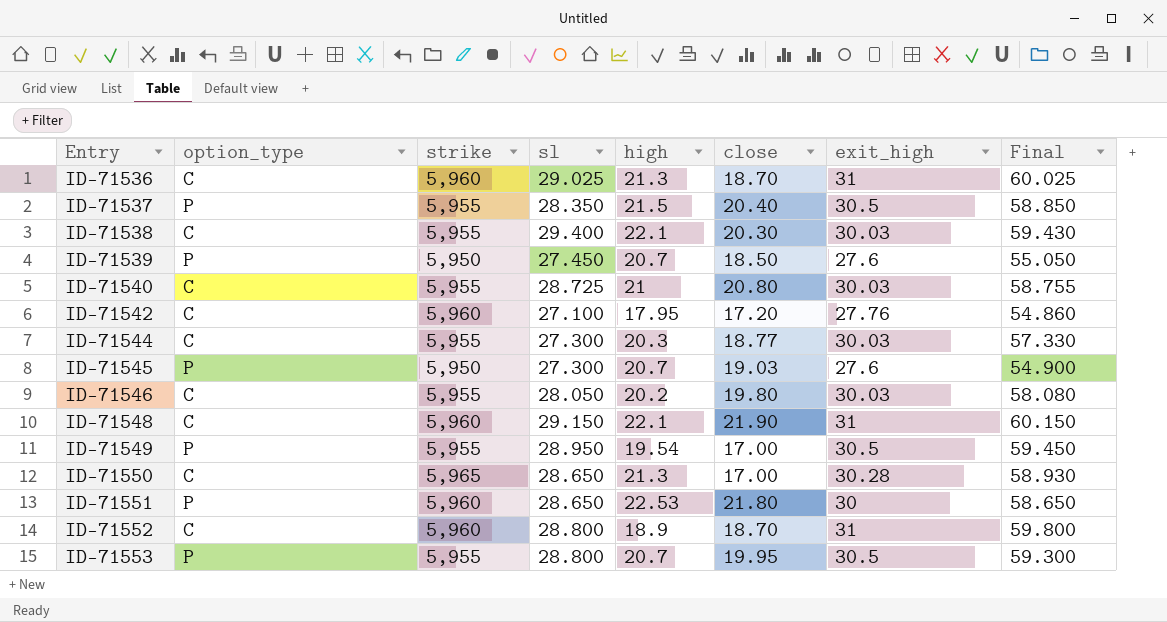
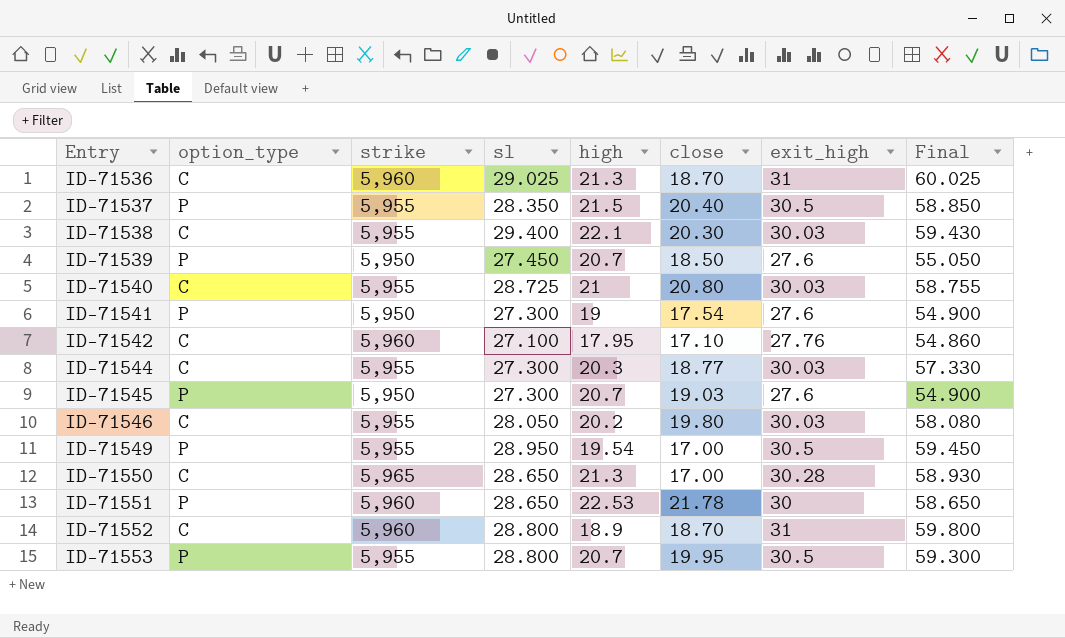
row ID-71548: C | 5,960 | 29.150 | 22.1 | 21.90 | 31 | 60.150 -> none
row ID-71541: none -> P | 5,950 | 27.300 | 19 | 17.54 | 27.6 | 54.900
ID-71542 | close: 17.20 -> 17.10
ID-71551 | close: 21.80 -> 21.78

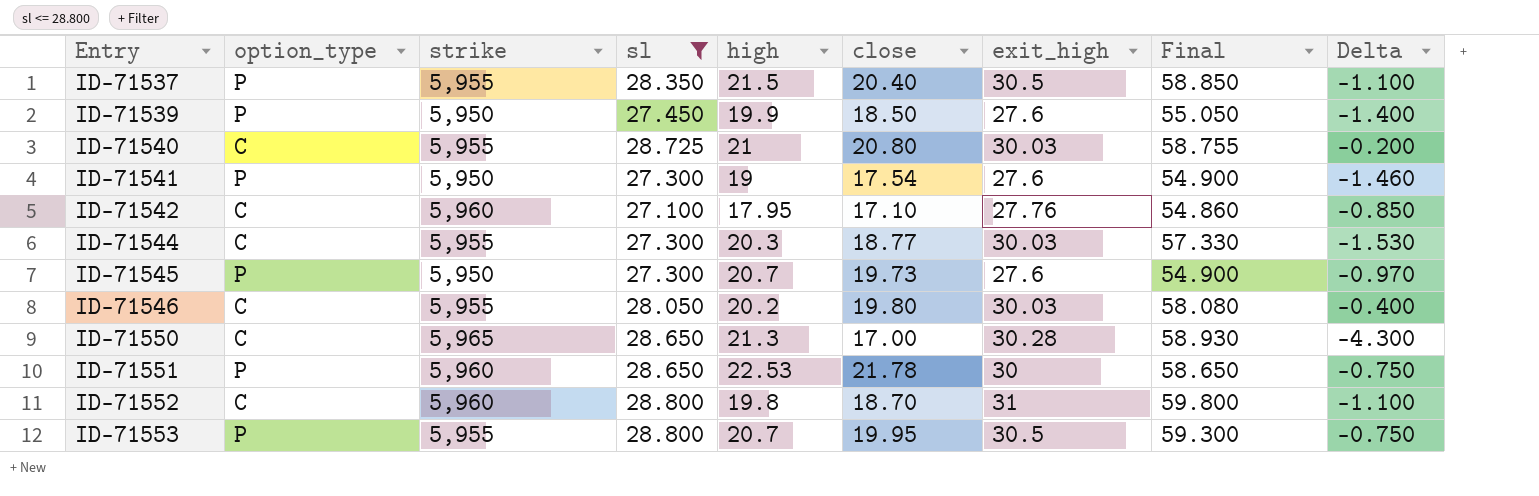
filter: none -> sl <= 28.800
column Delta | formula: none -> [close] - [high]
ID-71539 | high: 20.7 -> 19.9
ID-71545 | close: 19.03 -> 19.73
ID-71552 | high: 18.9 -> 19.8

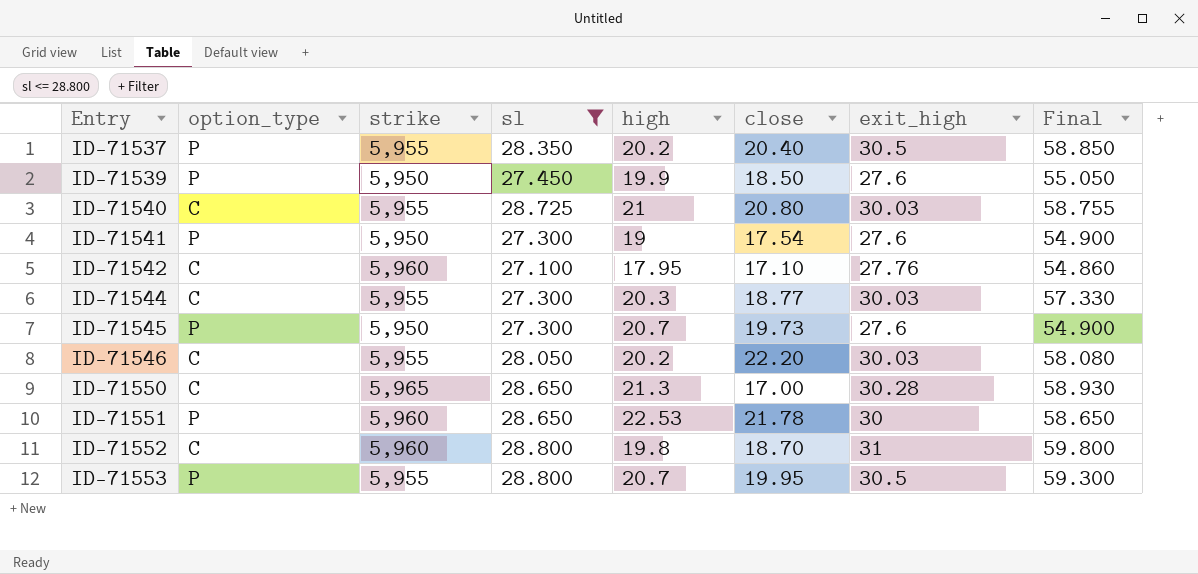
column Delta | formula: [close] - [high] -> none
ID-71537 | high: 21.5 -> 20.2
ID-71546 | close: 19.80 -> 22.20

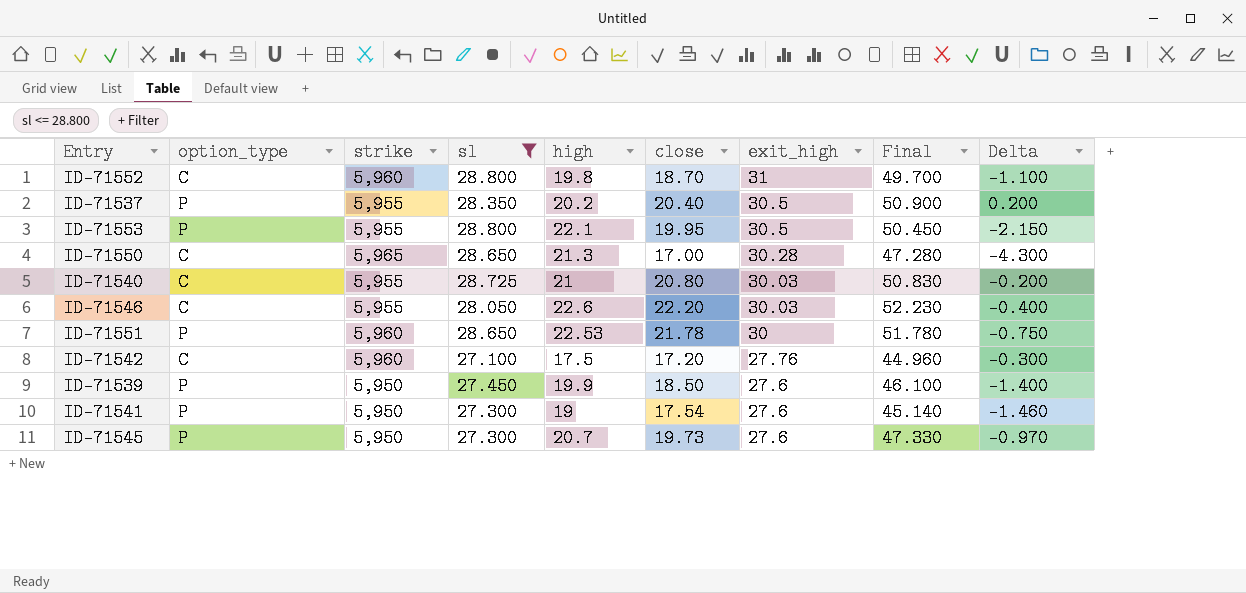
row order: Entry ascending -> exit_high descending
column Final | formula: [sl] + [exit_high] -> [close] + [exit_high]
column Delta | formula: none -> [close] - [high]
row ID-71544: C | 5,955 | 27.300 | 20.3 | 18.77 | 30.03 | 57.330 -> none
ID-71553 | high: 20.7 -> 22.1
ID-71546 | high: 20.2 -> 22.6
ID-71542 | high: 17.95 -> 17.5
ID-71542 | close: 17.10 -> 17.20

